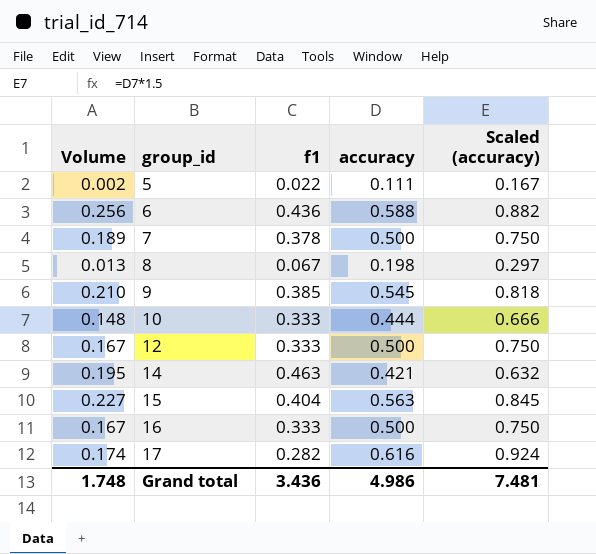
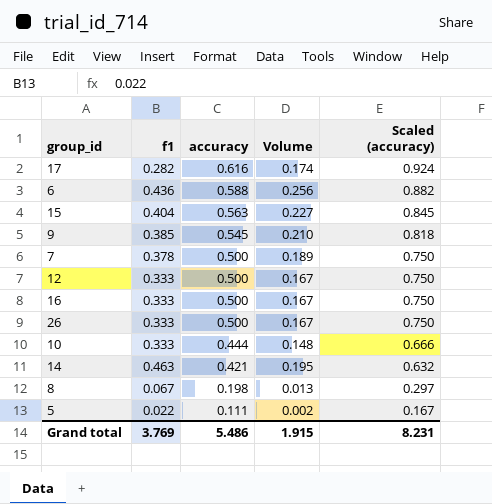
row order: group_id ascending -> accuracy descending
column Volume | position: 1 -> 4
row 26: none -> 0.333 | 0.500 | 0.167 | 0.750
Grand total | f1: 3.436 -> 3.769
Grand total | accuracy: 4.986 -> 5.486
Grand total | Volume: 1.748 -> 1.915
Grand total | Scaled (accuracy): 7.481 -> 8.231

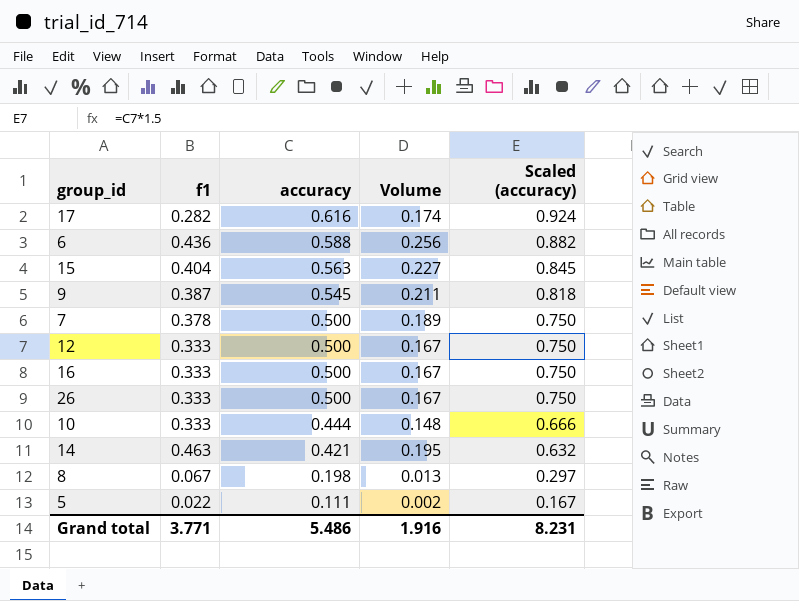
9 | f1: 0.385 -> 0.387
9 | Volume: 0.210 -> 0.211
Grand total | f1: 3.769 -> 3.771
Grand total | Volume: 1.915 -> 1.916

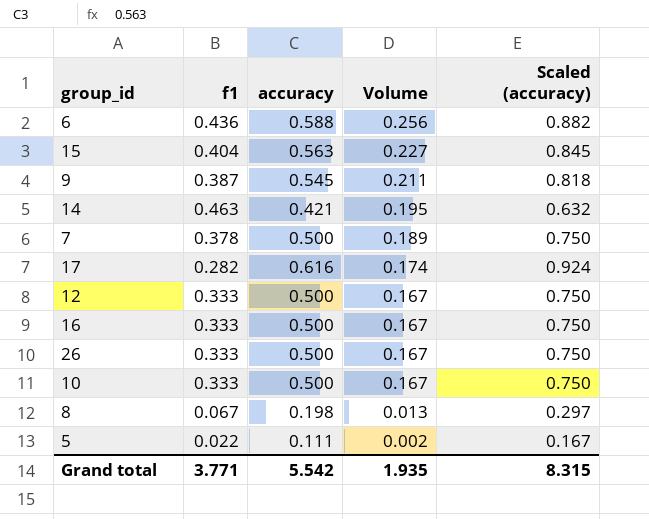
row order: accuracy descending -> Volume descending
10 | accuracy: 0.444 -> 0.500
10 | Volume: 0.148 -> 0.167
10 | Scaled (accuracy): 0.666 -> 0.750
Grand total | accuracy: 5.486 -> 5.542
Grand total | Volume: 1.916 -> 1.935
Grand total | Scaled (accuracy): 8.231 -> 8.315

